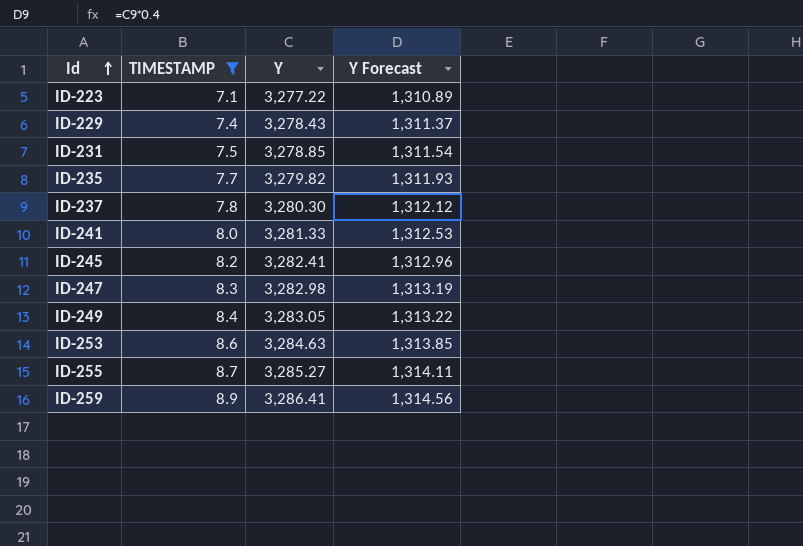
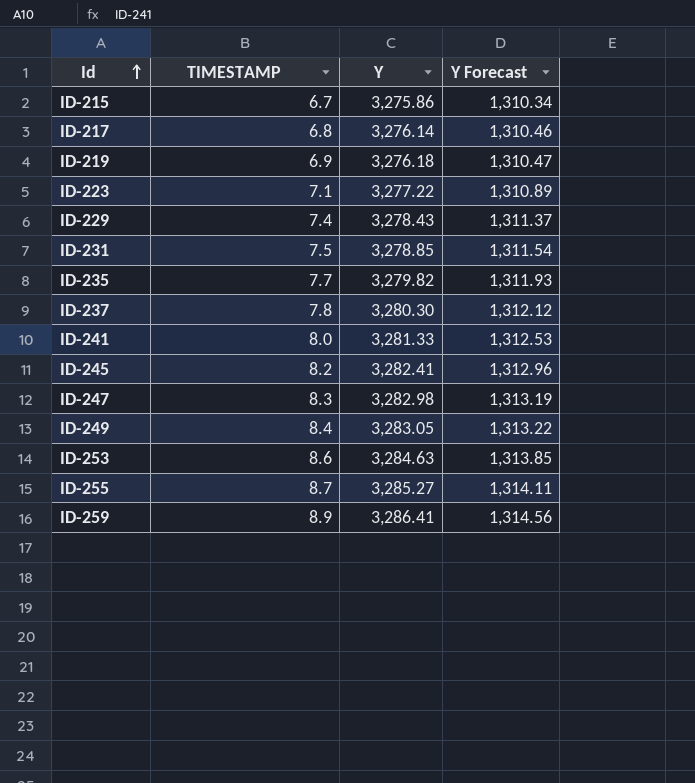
filter: TIMESTAMP >= 7.1 -> none

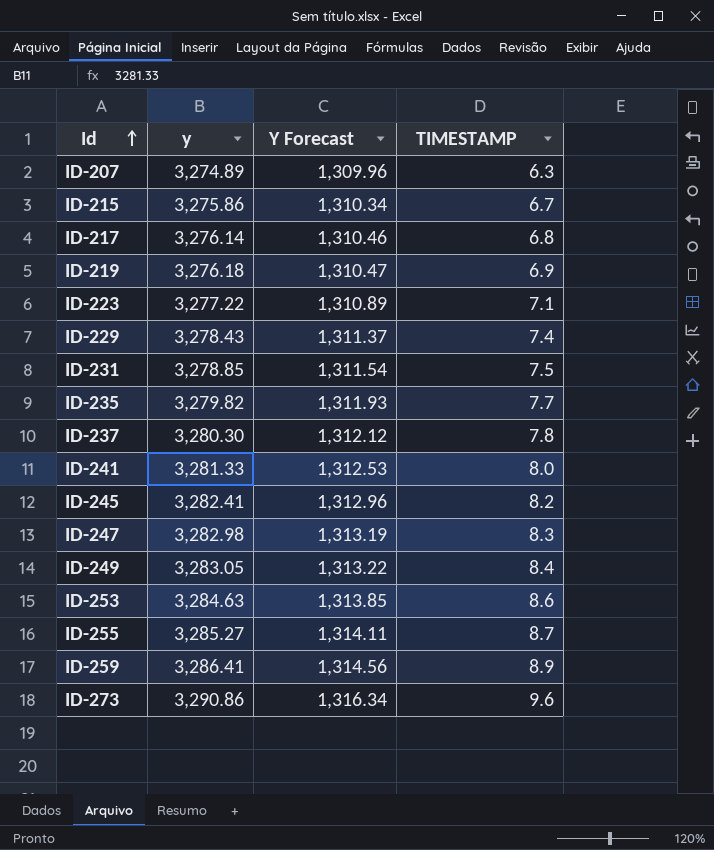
column name: Y -> y
column TIMESTAMP | position: 2 -> 4
row ID-207: none -> 3,274.89 | 1,309.96 | 6.3
row ID-273: none -> 3,290.86 | 1,316.34 | 9.6

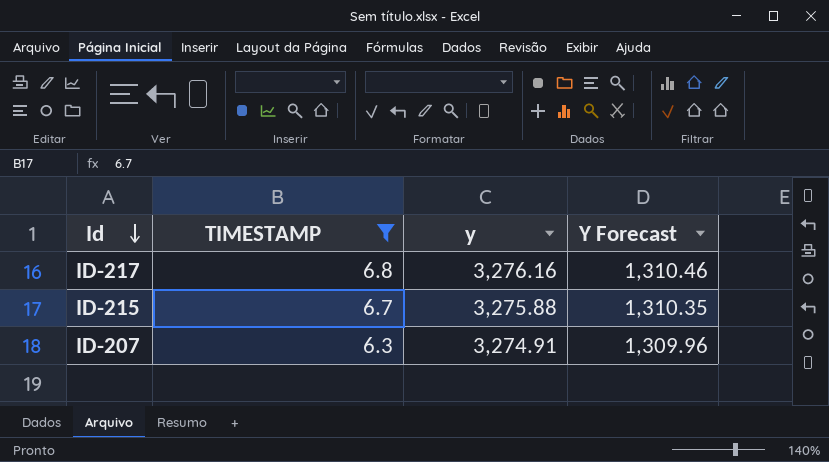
filter: none -> TIMESTAMP <= 6.8
row order: Id ascending -> Id descending
column TIMESTAMP | position: 4 -> 2
ID-217 | y: 3,276.14 -> 3,276.16
ID-215 | y: 3,275.86 -> 3,275.88
ID-215 | Y Forecast: 1,310.34 -> 1,310.35
ID-207 | y: 3,274.89 -> 3,274.91

